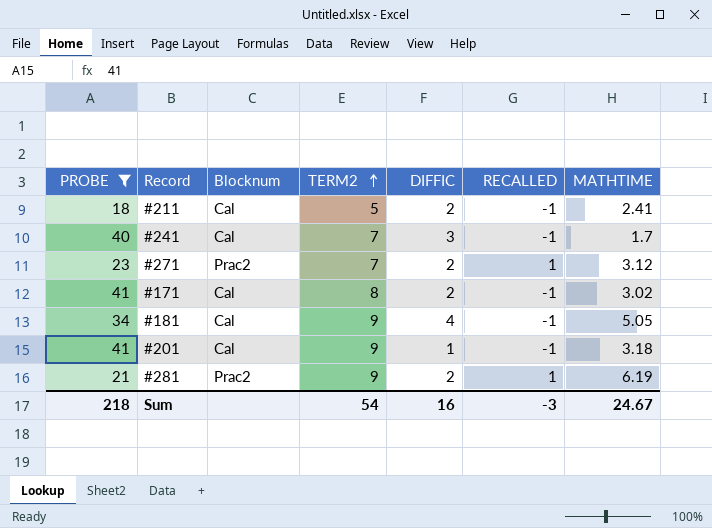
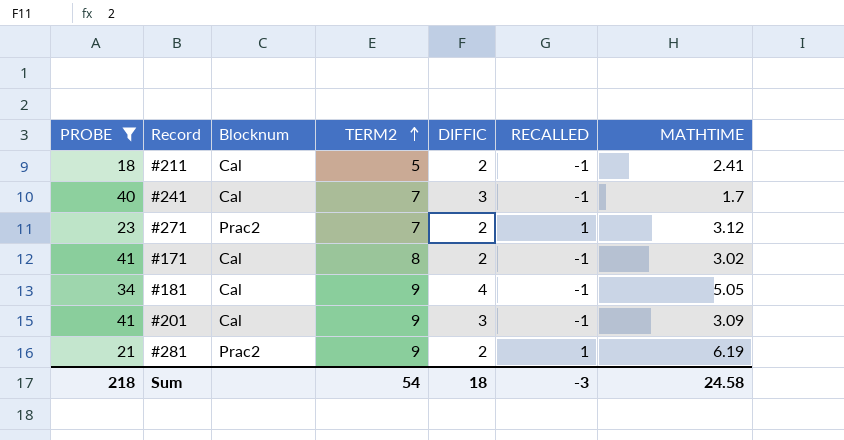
#201 | DIFFIC: 1 -> 3
#201 | MATHTIME: 3.18 -> 3.09
Sum | DIFFIC: 16 -> 18
Sum | MATHTIME: 24.67 -> 24.58

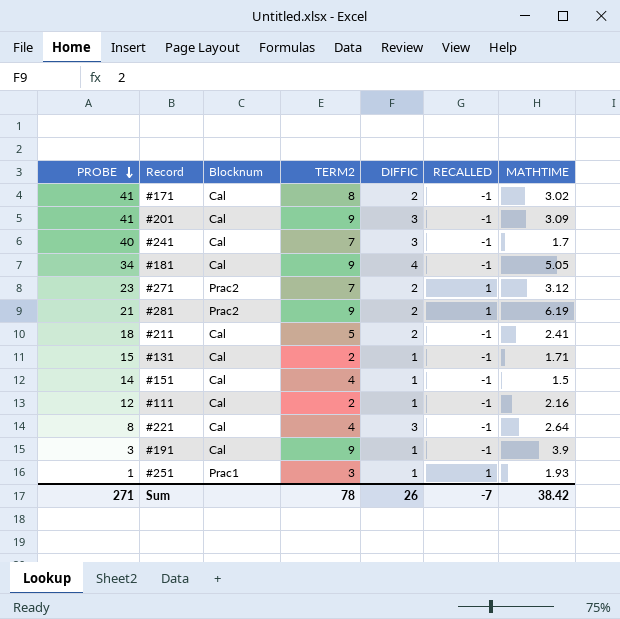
filter: PROBE >= 18 -> none
row order: TERM2 ascending -> PROBE descending
Sum | PROBE: 218 -> 271
Sum | TERM2: 54 -> 78
Sum | DIFFIC: 18 -> 26
Sum | RECALLED: -3 -> -7
Sum | MATHTIME: 24.58 -> 38.42

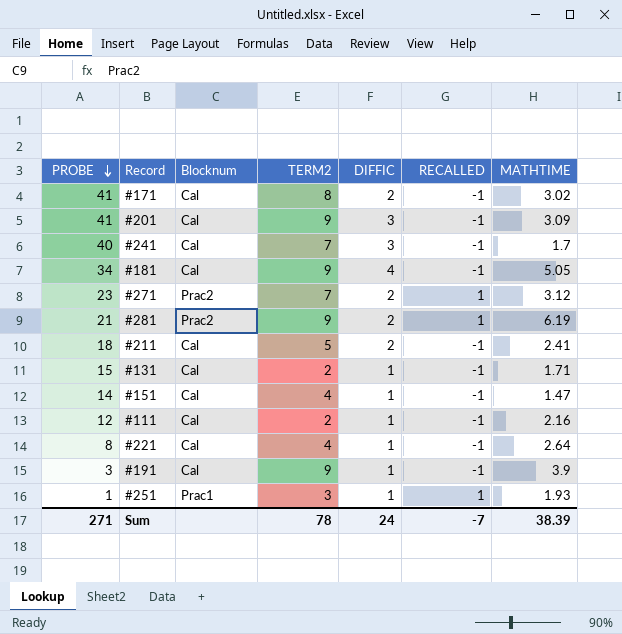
#151 | MATHTIME: 1.5 -> 1.47
#221 | DIFFIC: 3 -> 1
Sum | DIFFIC: 26 -> 24
Sum | MATHTIME: 38.42 -> 38.39

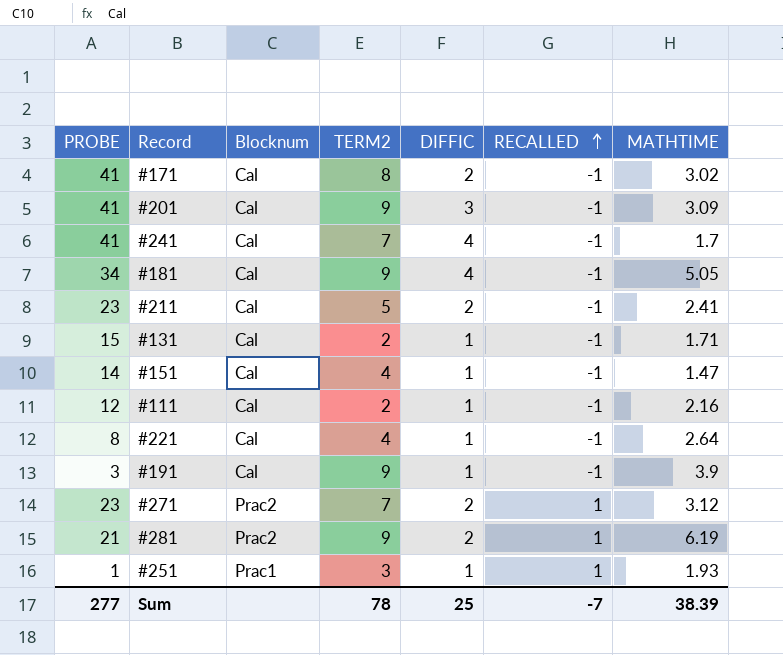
row order: PROBE descending -> RECALLED ascending
#241 | PROBE: 40 -> 41
#241 | DIFFIC: 3 -> 4
#211 | PROBE: 18 -> 23
Sum | PROBE: 271 -> 277
Sum | DIFFIC: 24 -> 25

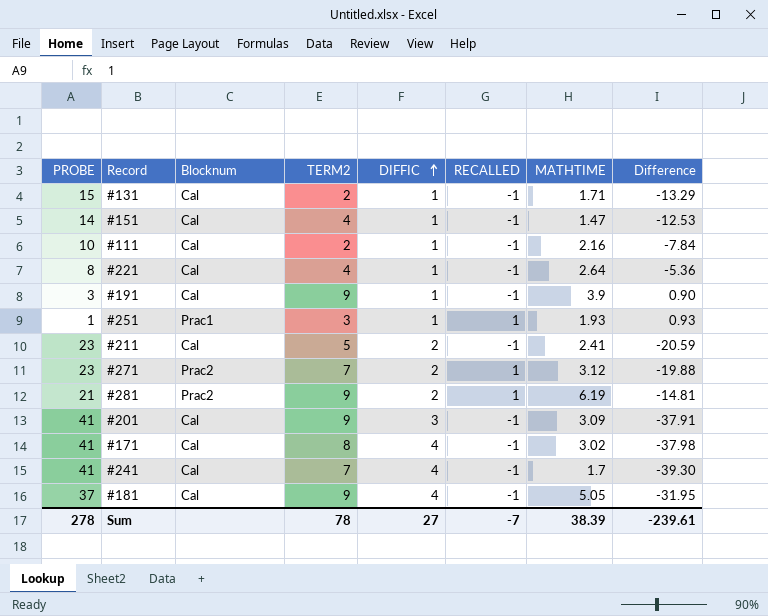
row order: RECALLED ascending -> DIFFIC ascending
column Difference | formula: none -> [MATHTIME] - [PROBE]
#111 | PROBE: 12 -> 10
#171 | DIFFIC: 2 -> 4
#181 | PROBE: 34 -> 37
Sum | PROBE: 277 -> 278
Sum | DIFFIC: 25 -> 27

